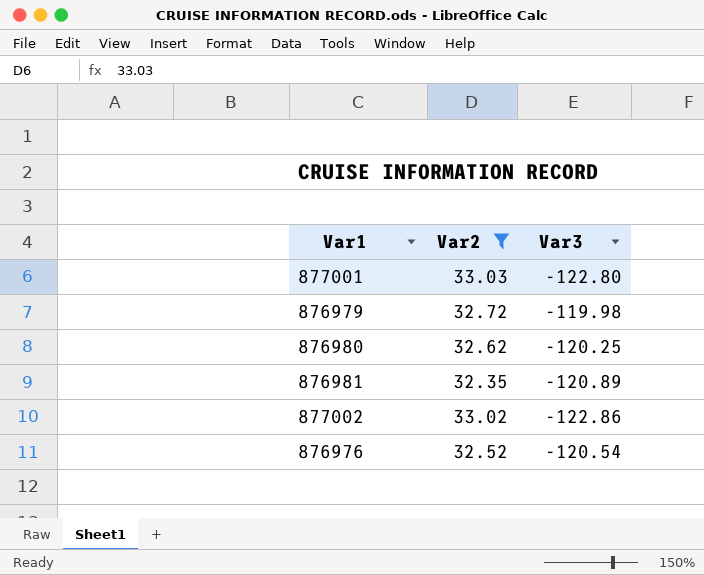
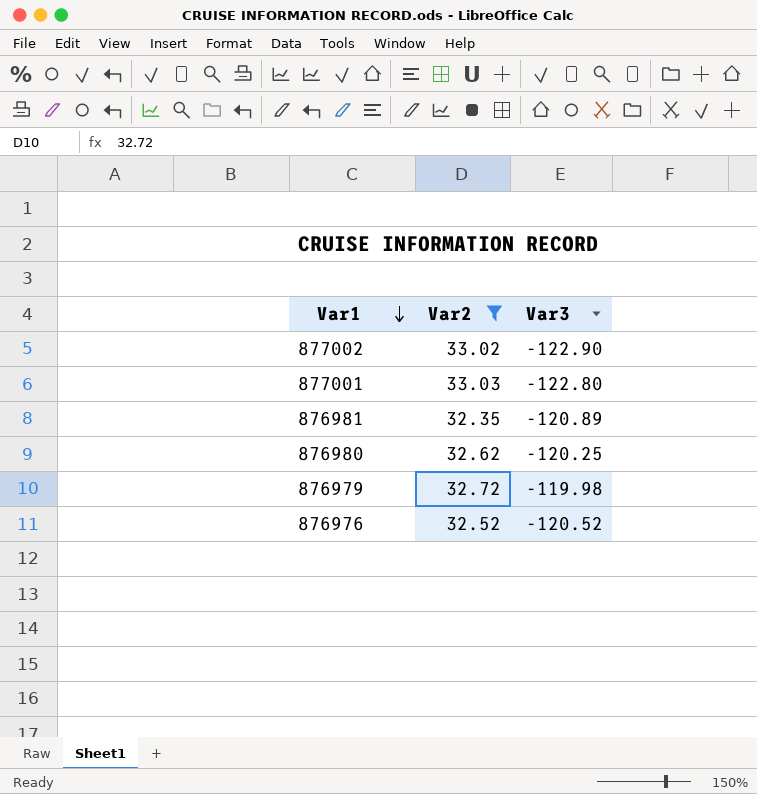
row order: none -> Var1 descending
877002 | Var3: -122.86 -> -122.90
876976 | Var3: -120.54 -> -120.52

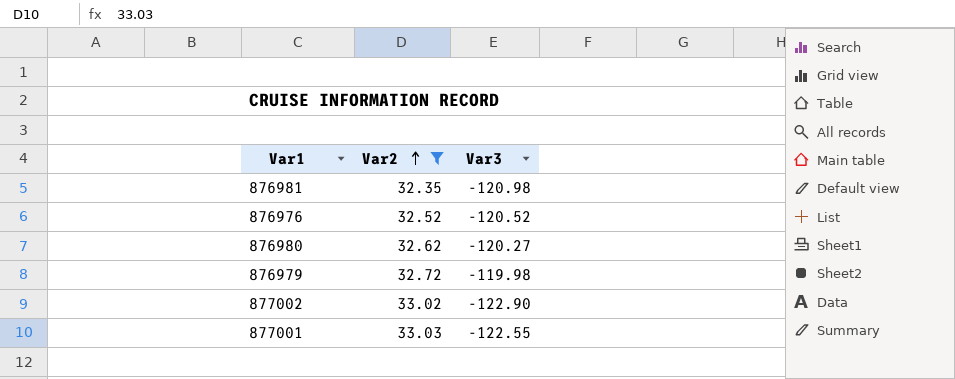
row order: Var1 descending -> Var2 ascending
876981 | Var3: -120.89 -> -120.98
876980 | Var3: -120.25 -> -120.27
877001 | Var3: -122.80 -> -122.55

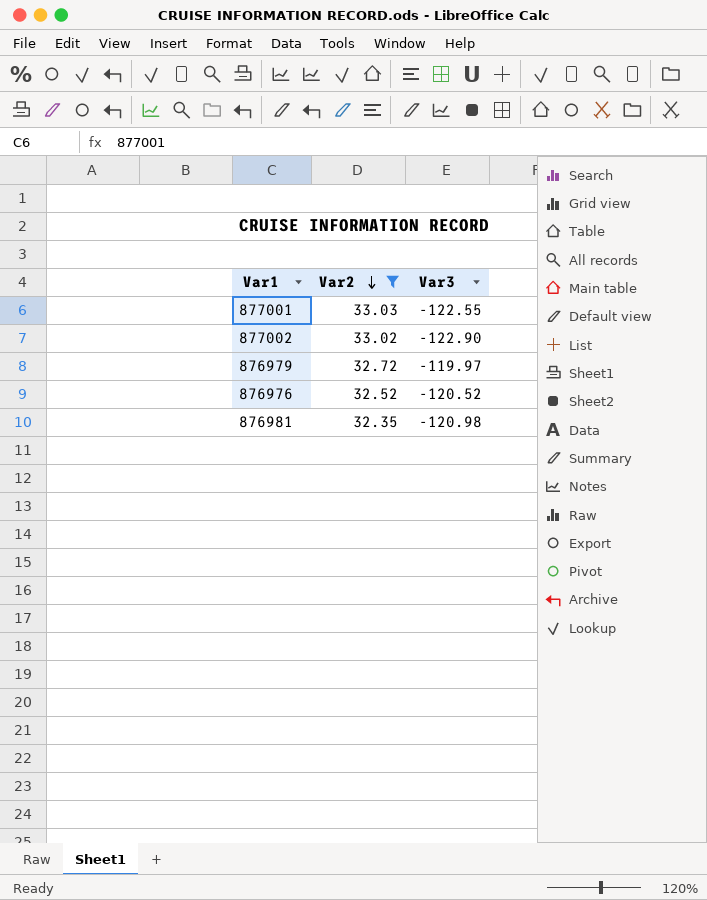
row order: Var2 ascending -> Var2 descending
row 876980: 32.62 | -120.27 -> none
876979 | Var3: -119.98 -> -119.97

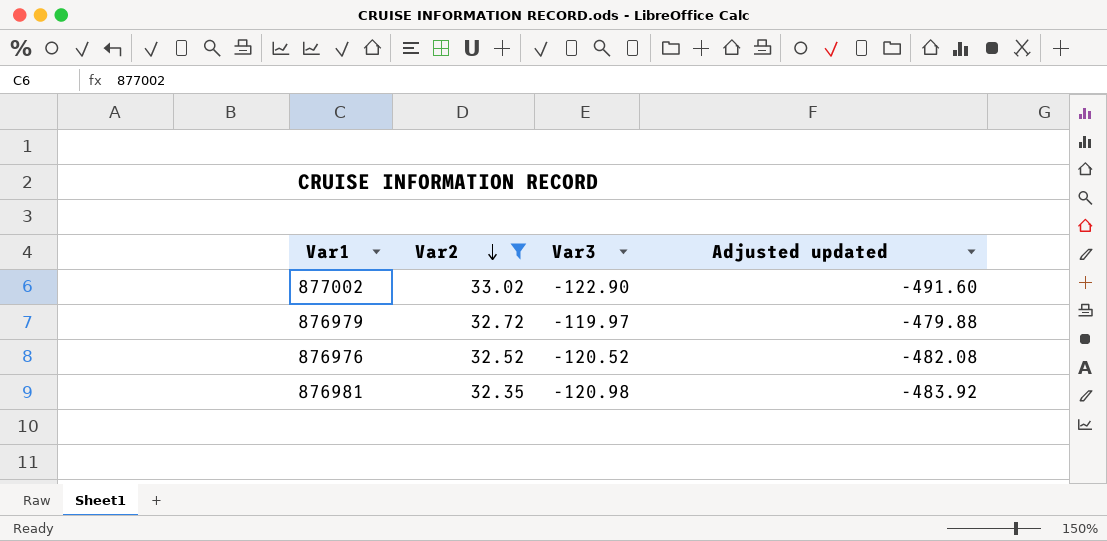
column Adjusted updated | formula: none -> [Var3] * 4
row 877001: 33.03 | -122.55 -> none

